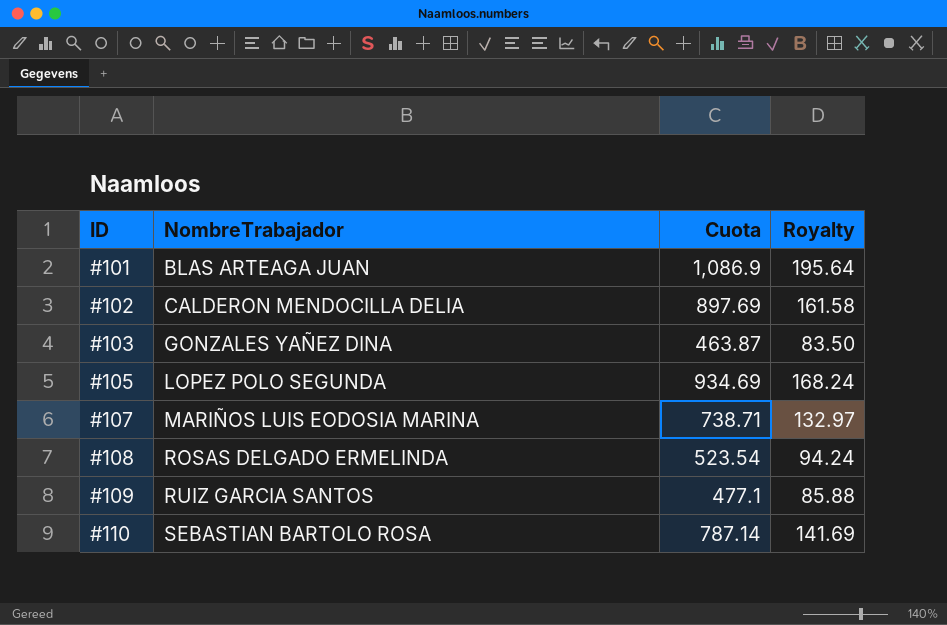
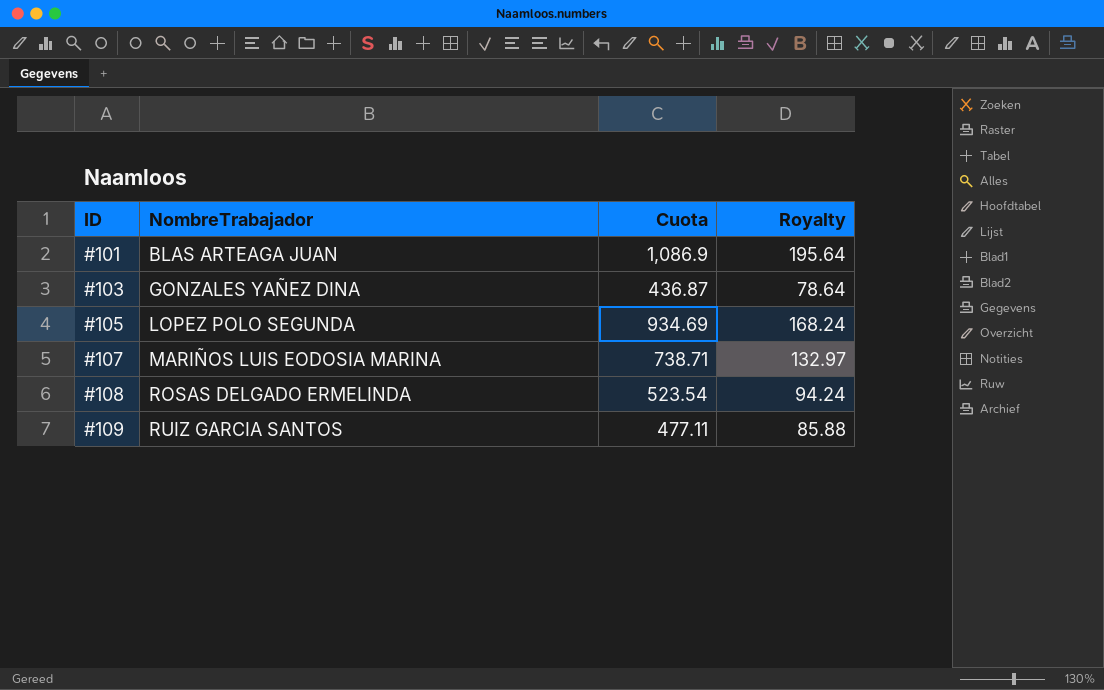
row #102: CALDERON MENDOCILLA DELIA | 897.69 | 161.58 -> none
row #110: SEBASTIAN BARTOLO ROSA | 787.14 | 141.69 -> none
#103 | Cuota: 463.87 -> 436.87
#103 | Royalty: 83.50 -> 78.64
#109 | Cuota: 477.1 -> 477.11

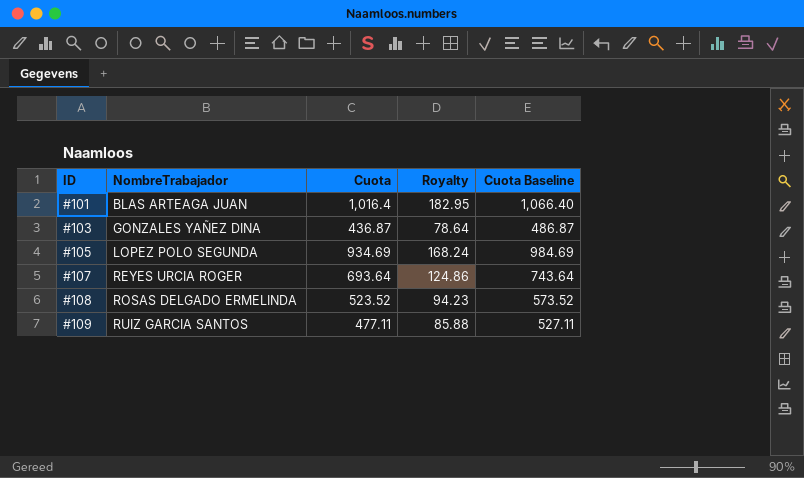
column Cuota Baseline | formula: none -> [Cuota] + 50
#101 | Cuota: 1,086.9 -> 1,016.4
#101 | Royalty: 195.64 -> 182.95
#107 | NombreTrabajador: MARIÑOS LUIS EODOSIA MARINA -> REYES URCIA ROGER
#107 | Cuota: 738.71 -> 693.64
#107 | Royalty: 132.97 -> 124.86
#108 | Cuota: 523.54 -> 523.52
#108 | Royalty: 94.24 -> 94.23

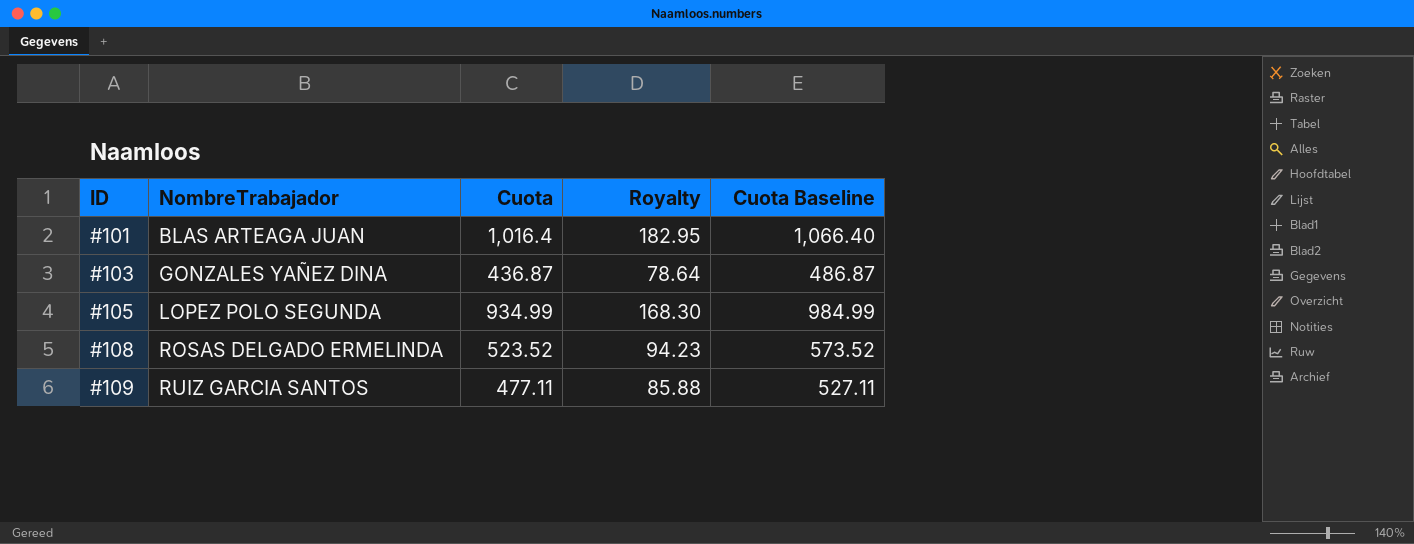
row #107: REYES URCIA ROGER | 693.64 | 124.86 | 743.64 -> none
#105 | Cuota: 934.69 -> 934.99
#105 | Royalty: 168.24 -> 168.30
#105 | Cuota Baseline: 984.69 -> 984.99

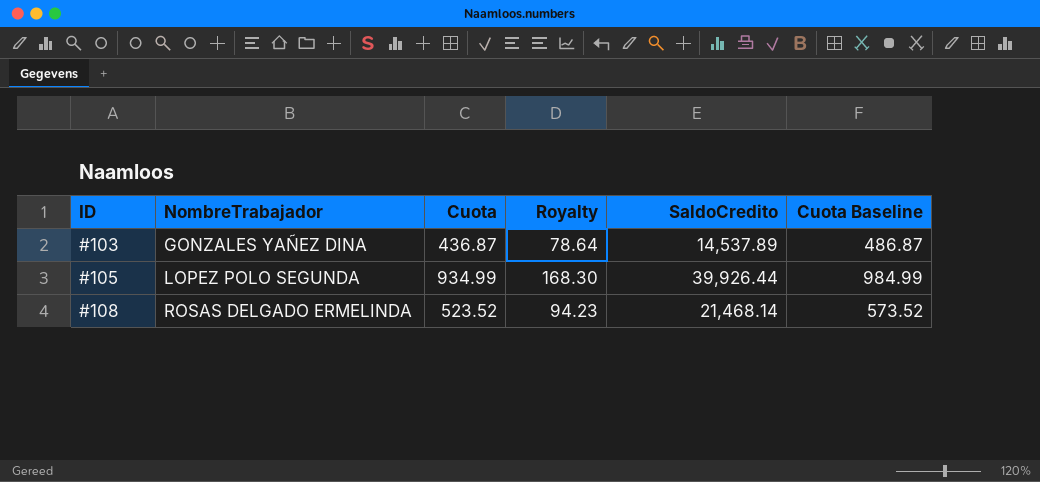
column SaldoCredito | position: none -> 5
row #101: BLAS ARTEAGA JUAN | 1,016.4 | 182.95 | 1,066.40 -> none
row #109: RUIZ GARCIA SANTOS | 477.11 | 85.88 | 527.11 -> none

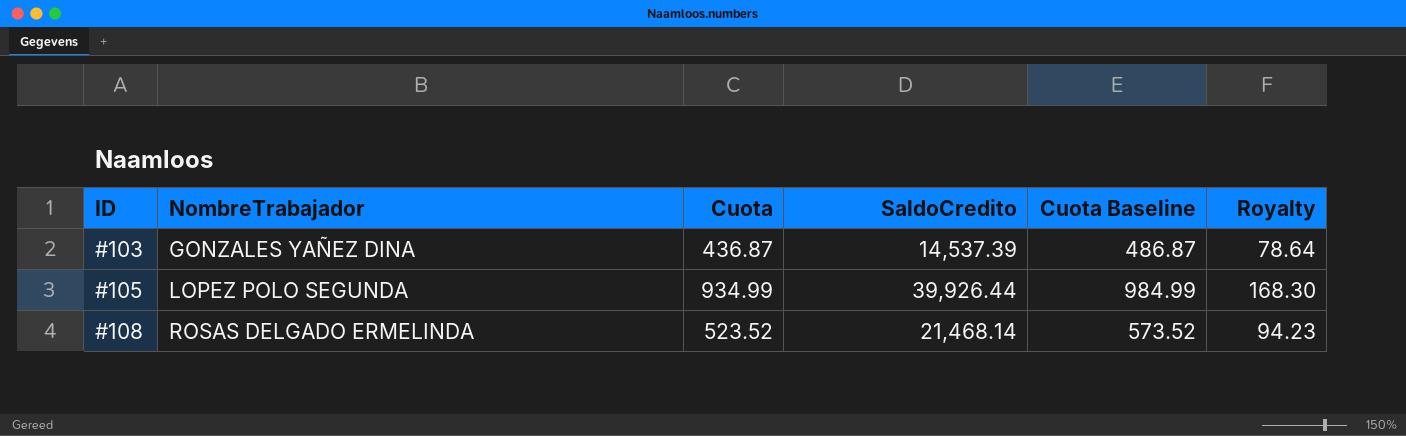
column Royalty | position: 4 -> 6
#103 | SaldoCredito: 14,537.89 -> 14,537.39

